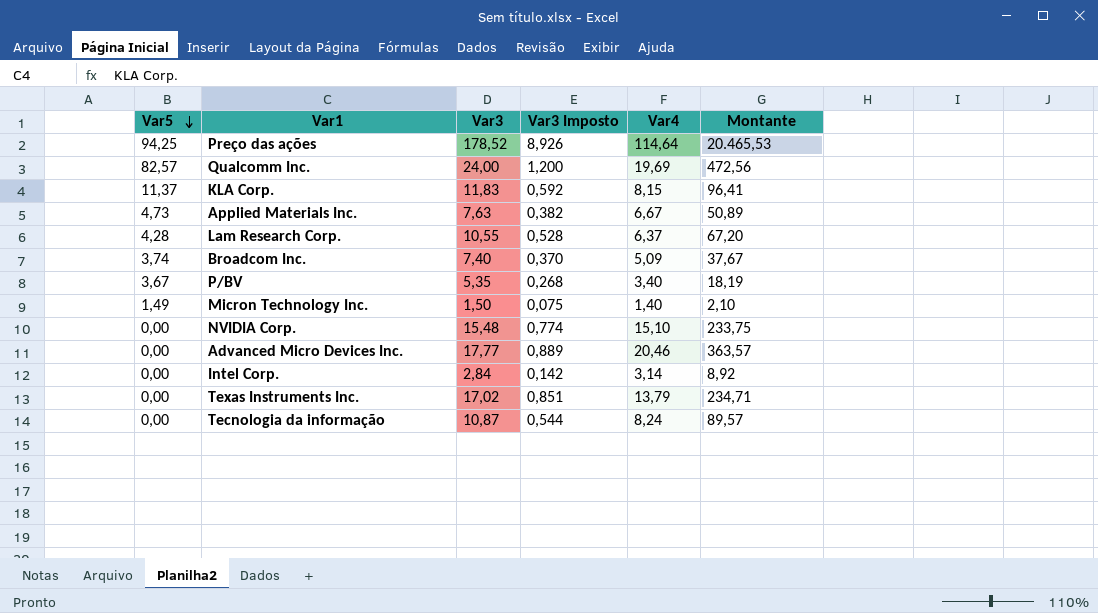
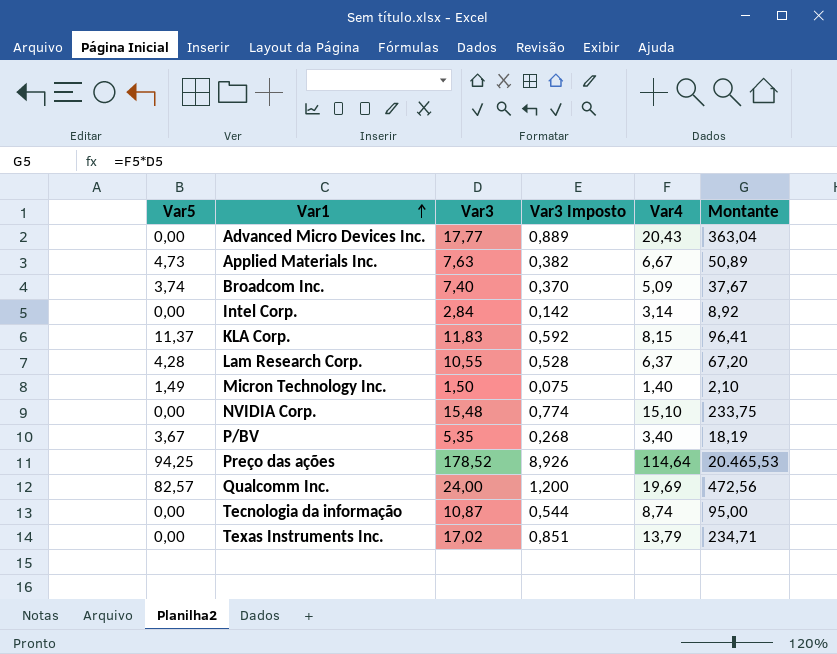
row order: Var5 descending -> Var1 ascending
Advanced Micro Devices Inc. | Var4: 20,46 -> 20,43
Advanced Micro Devices Inc. | Montante: 363,57 -> 363,04
Tecnologia da informação | Var4: 8,24 -> 8,74
Tecnologia da informação | Montante: 89,57 -> 95,00

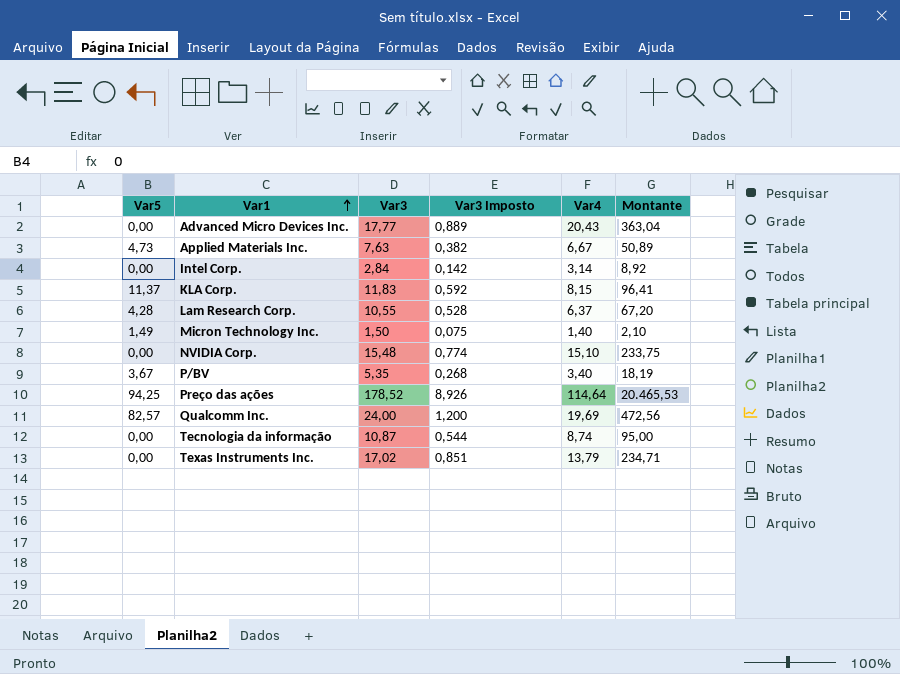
row Broadcom Inc.: 3,74 | 7,40 | 0,370 | 5,09 | 37,67 -> none

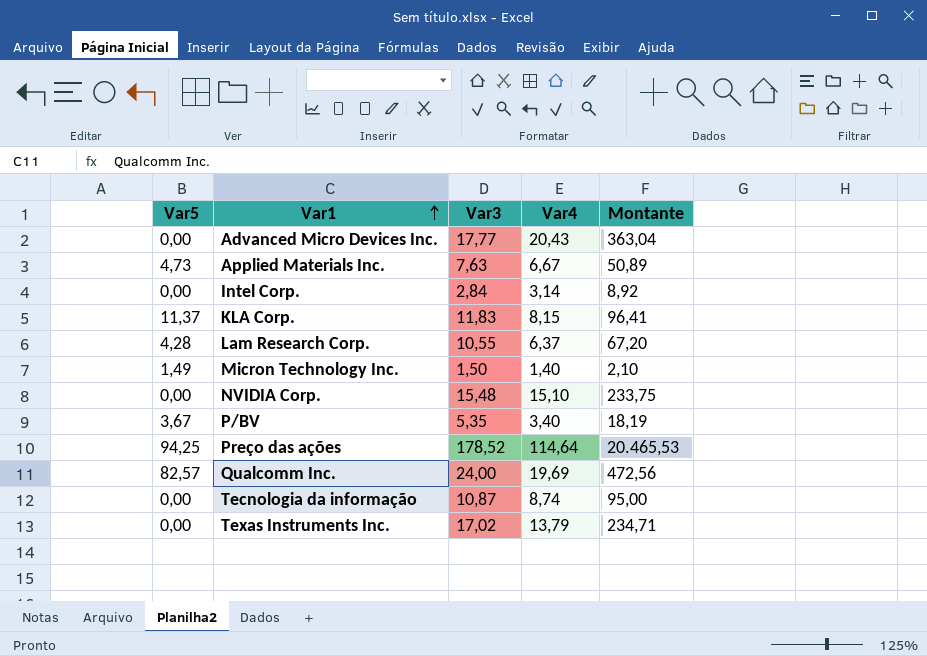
column Var3 Imposto | formula: [Var3] * 0,05 -> none

